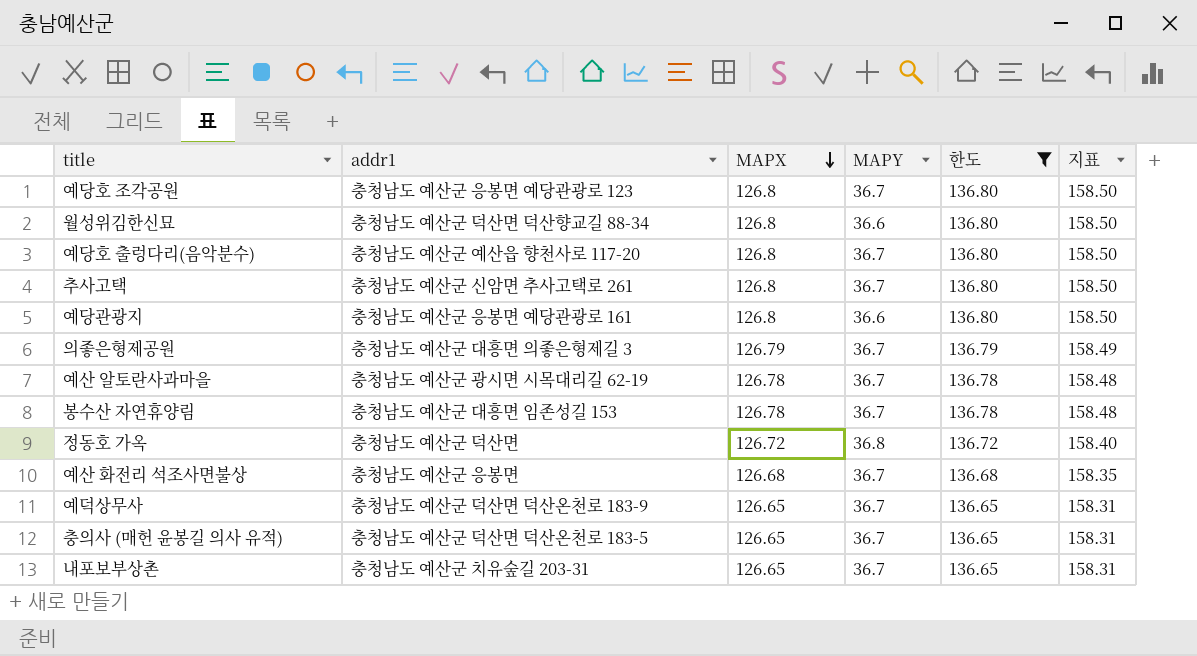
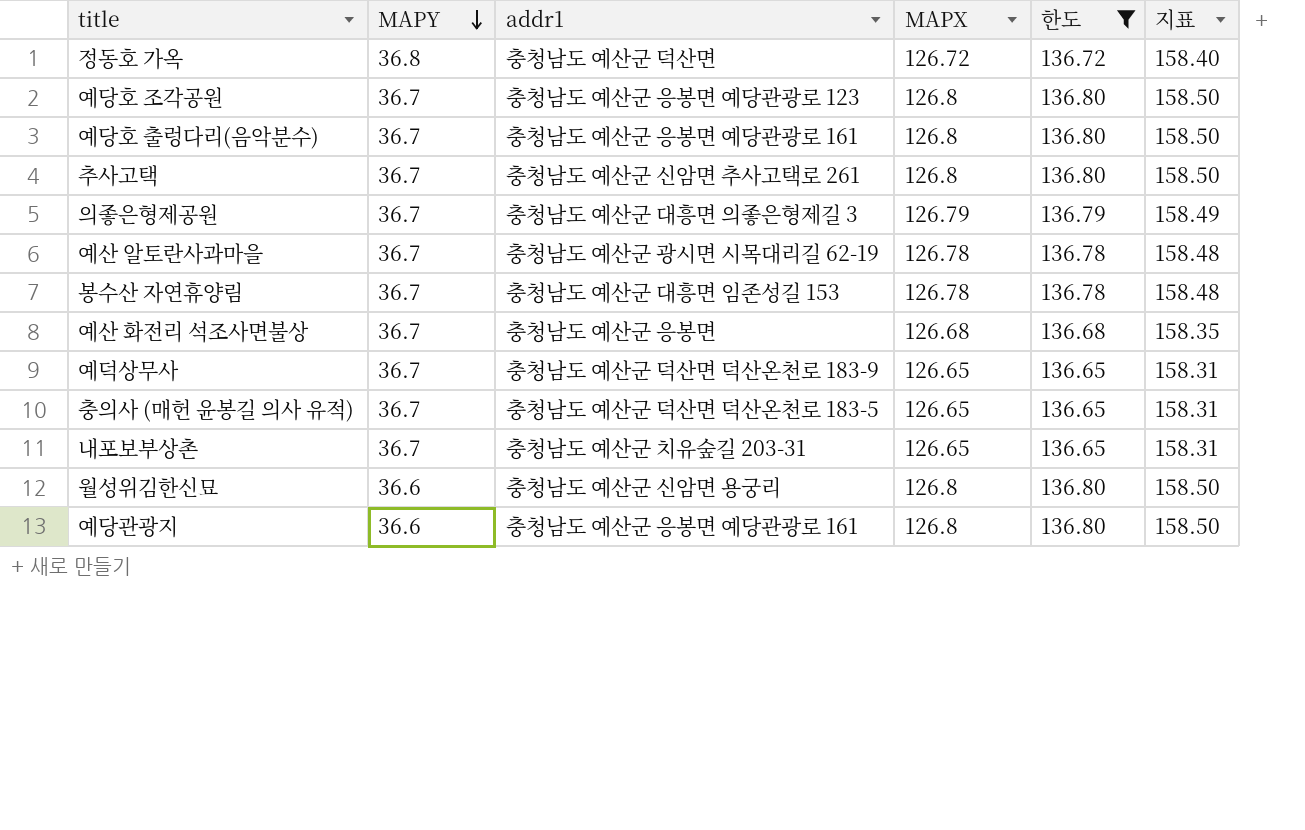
row order: MAPX descending -> MAPY descending
column MAPY | position: 4 -> 2
예당호 출렁다리(음악분수) | addr1: 충청남도 예산군 예산읍 향천사로 117-20 -> 충청남도 예산군 응봉면 예당관광로 161
월성위김한신묘 | addr1: 충청남도 예산군 덕산면 덕산향교길 88-34 -> 충청남도 예산군 신암면 용궁리

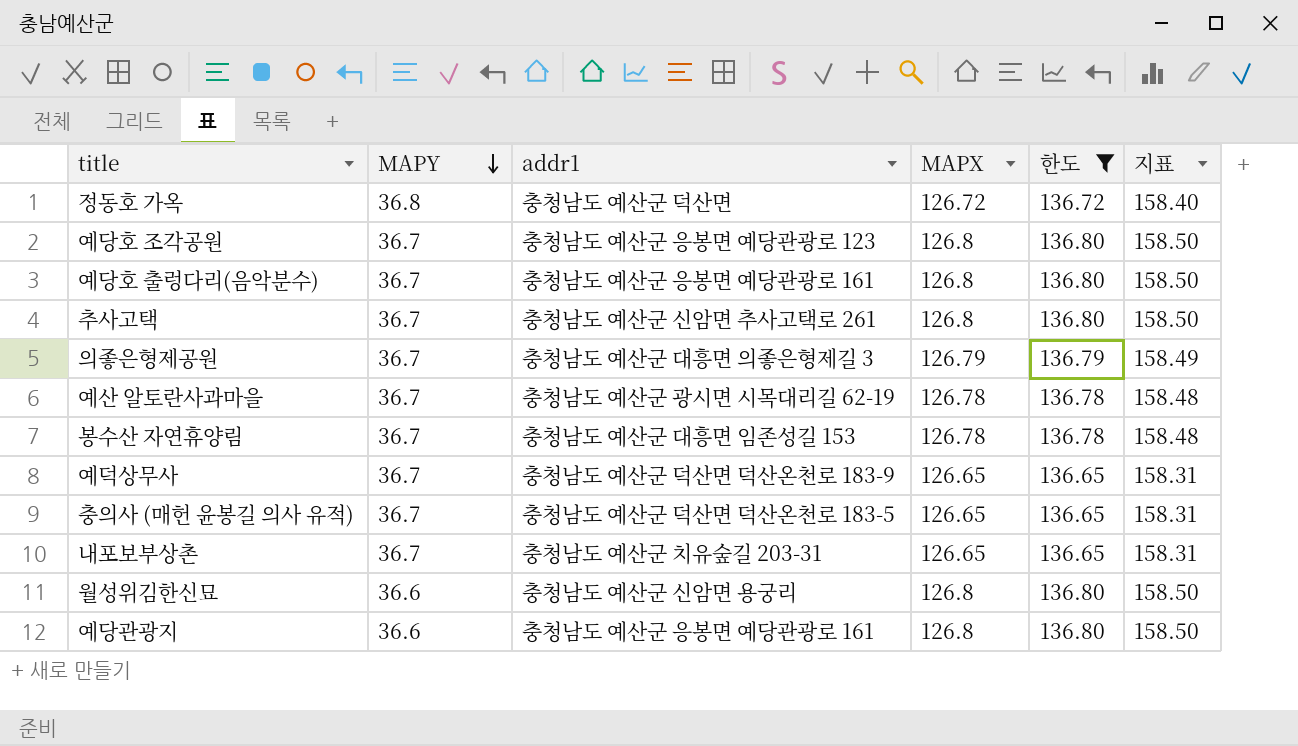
row 예산 화전리 석조사면불상: 36.7 | 충청남도 예산군 응봉면 | 126.68 | 136.68 | 158.35 -> none

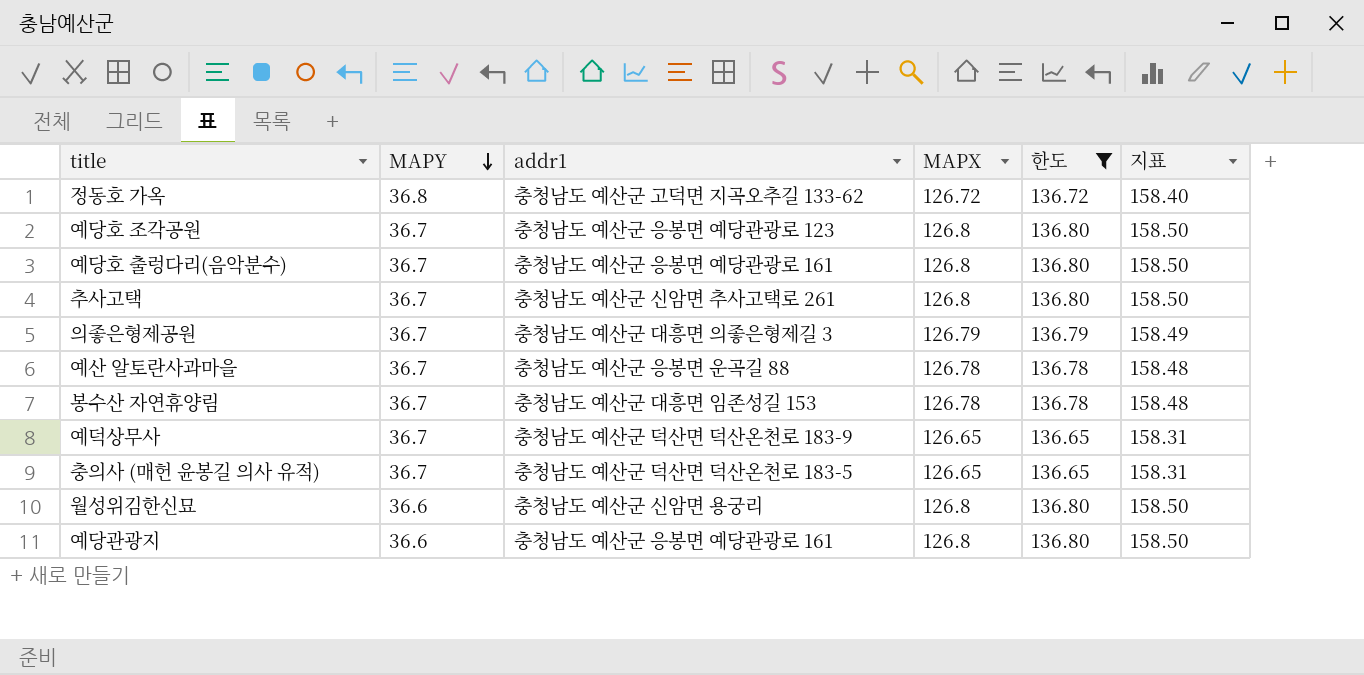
row 내포보부상촌: 36.7 | 충청남도 예산군 치유숲길 203-31 | 126.65 | 136.65 | 158.31 -> none
정동호 가옥 | addr1: 충청남도 예산군 덕산면 -> 충청남도 예산군 고덕면 지곡오추길 133-62
예산 알토란사과마을 | addr1: 충청남도 예산군 광시면 시목대리길 62-19 -> 충청남도 예산군 응봉면 운곡길 88

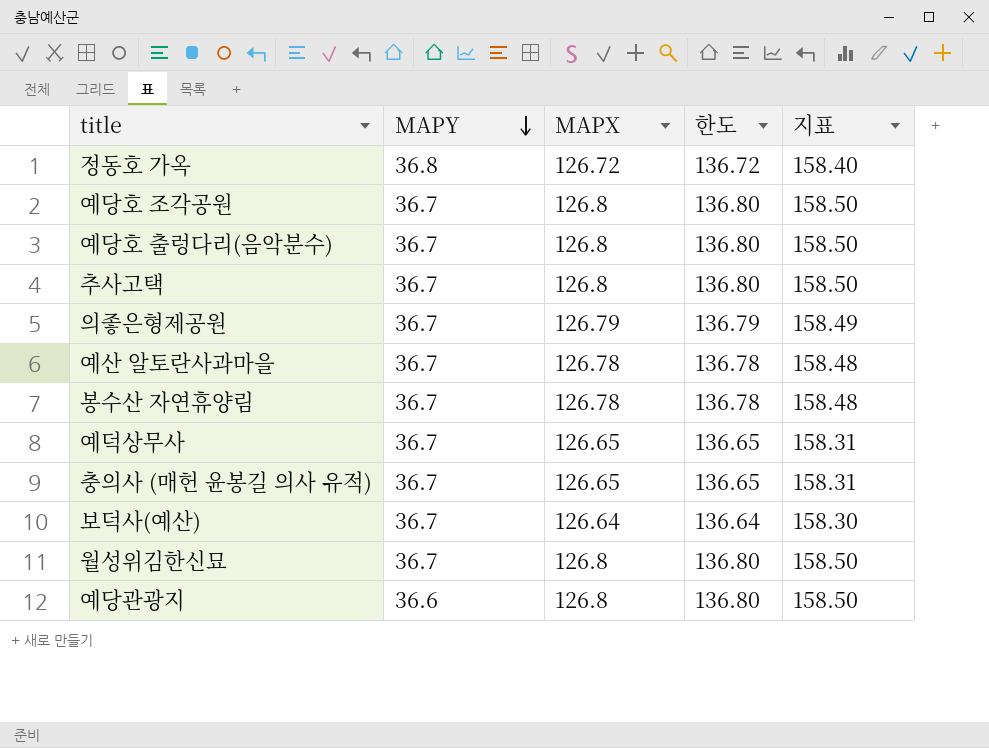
filter: 한도 != 136.64 -> none
column addr1 | position: 3 -> none
월성위김한신묘 | MAPY: 36.6 -> 36.7

